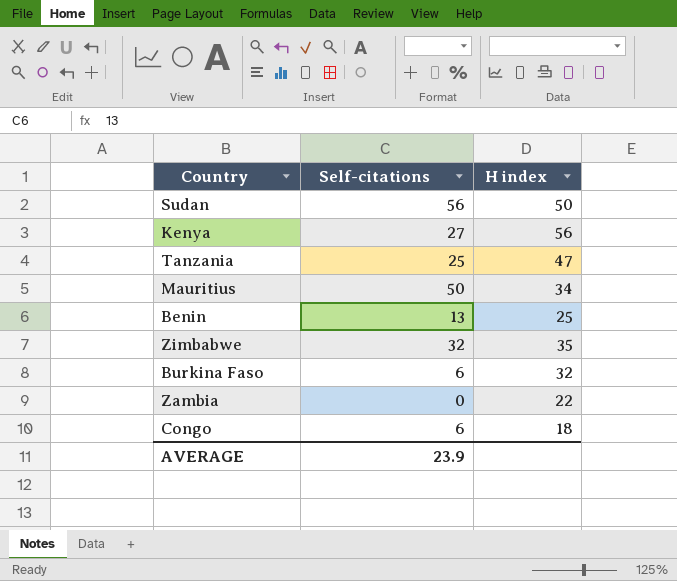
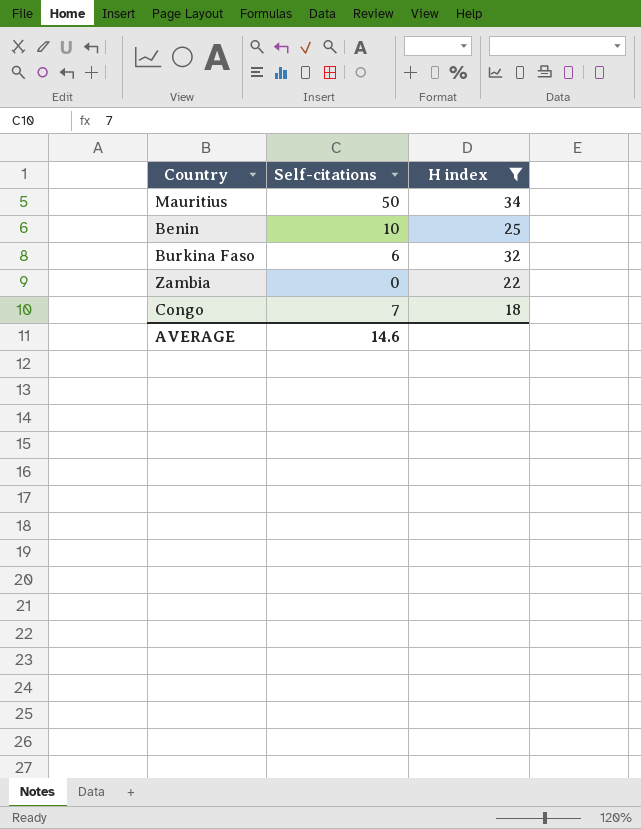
filter: none -> H index <= 34
Benin | Self-citations: 13 -> 10
Congo | Self-citations: 6 -> 7
AVERAGE | Self-citations: 23.9 -> 14.6

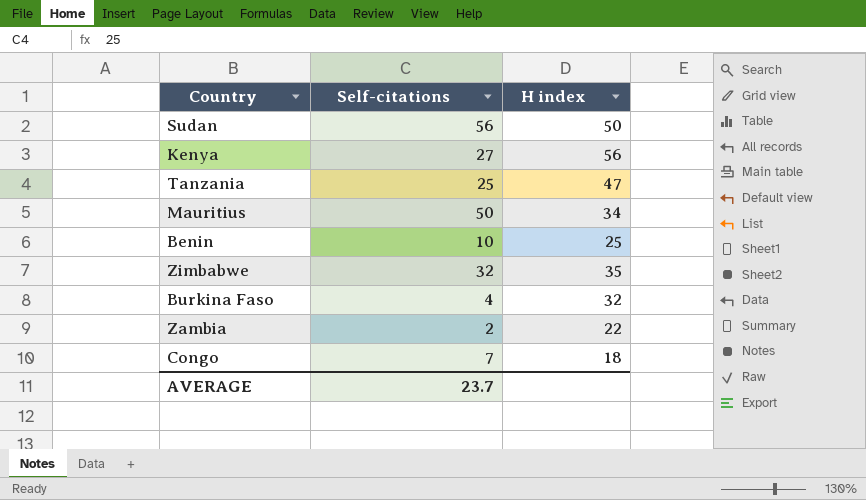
filter: H index <= 34 -> none
Burkina Faso | Self-citations: 6 -> 4
Zambia | Self-citations: 0 -> 2
AVERAGE | Self-citations: 14.6 -> 23.7

